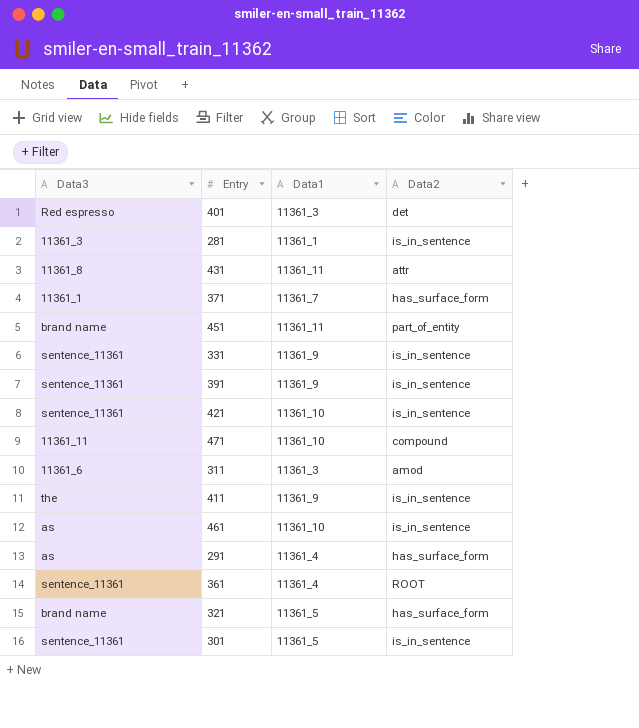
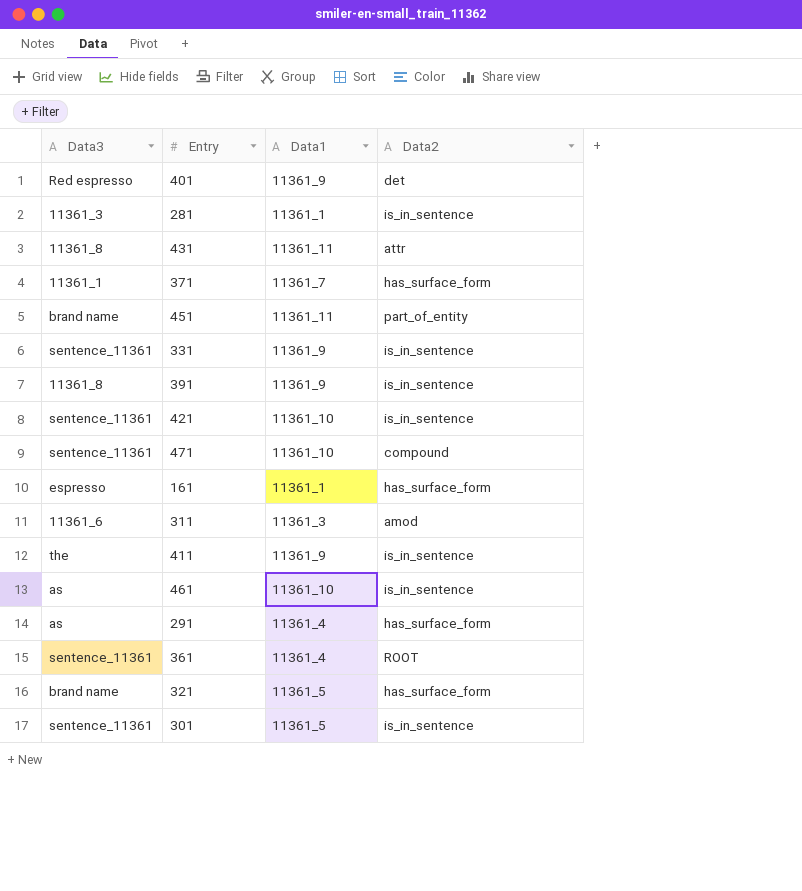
401 | Data1: 11361_3 -> 11361_9
391 | Data3: sentence_11361 -> 11361_8
471 | Data3: 11361_11 -> sentence_11361
row 161: none -> espresso | 11361_1 | has_surface_form

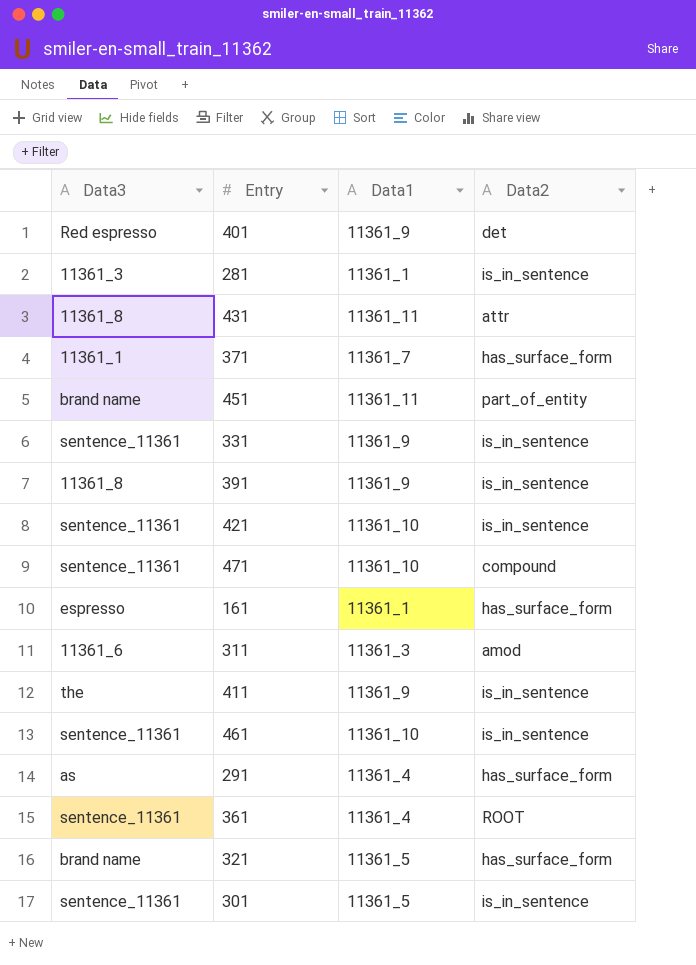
461 | Data3: as -> sentence_11361

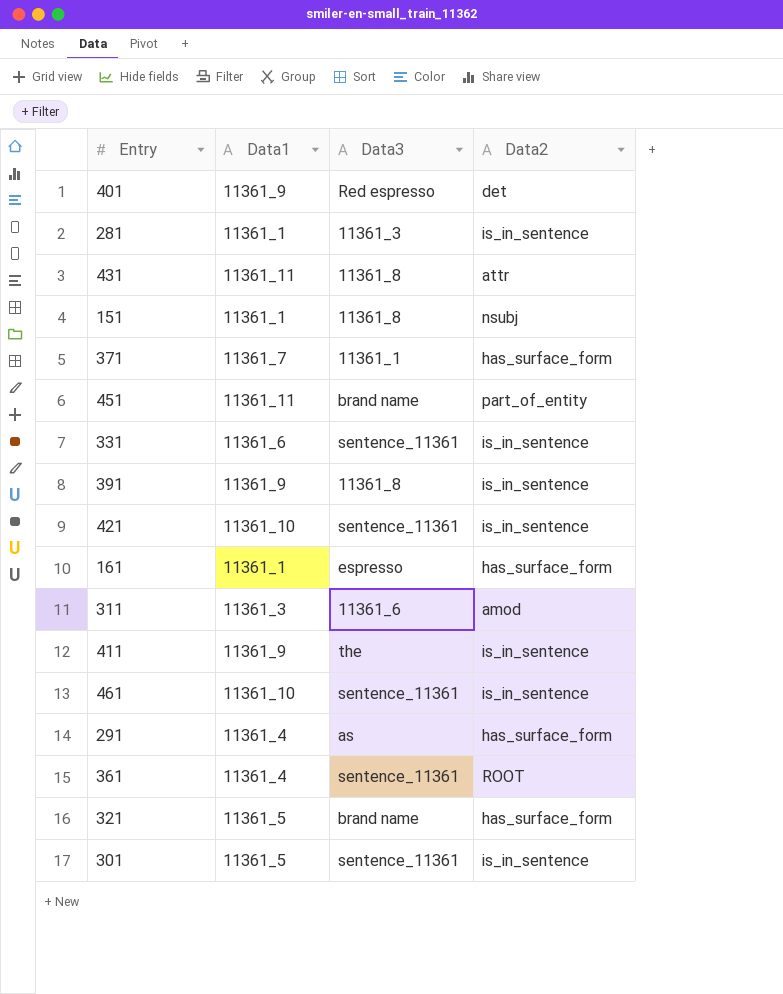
column Data3 | position: 1 -> 3
row 471: sentence_11361 | 11361_10 | compound -> none
row 151: none -> 11361_1 | 11361_8 | nsubj
331 | Data1: 11361_9 -> 11361_6

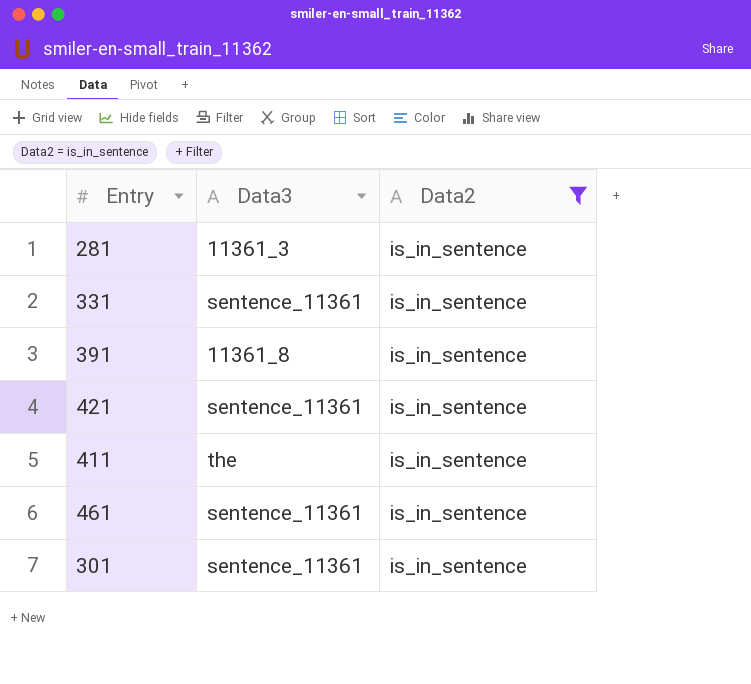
filter: none -> Data2 = is_in_sentence
column Data1 | position: 2 -> none

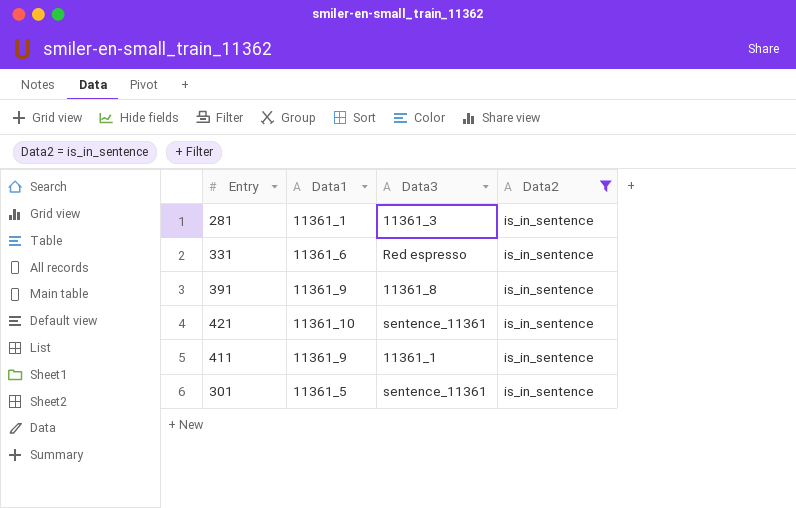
column Data1 | position: none -> 2
row 461: sentence_11361 | is_in_sentence -> none
331 | Data3: sentence_11361 -> Red espresso
411 | Data3: the -> 11361_1

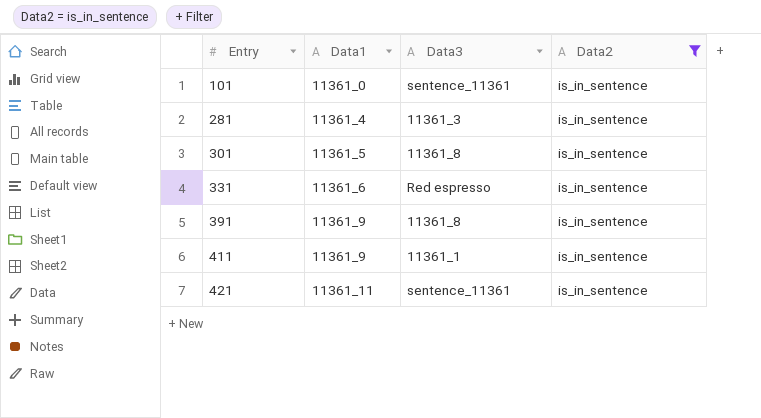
row order: none -> Entry ascending
row 101: none -> 11361_0 | sentence_11361 | is_in_sentence
281 | Data1: 11361_1 -> 11361_4
301 | Data3: sentence_11361 -> 11361_8
421 | Data1: 11361_10 -> 11361_11

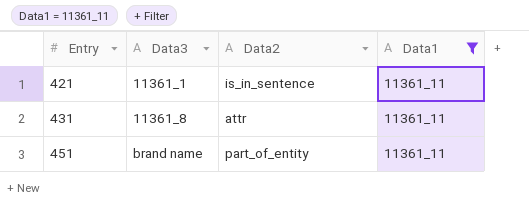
filter: Data2 = is_in_sentence -> Data1 = 11361_11
column Data1 | position: 2 -> 4
421 | Data3: sentence_11361 -> 11361_1

